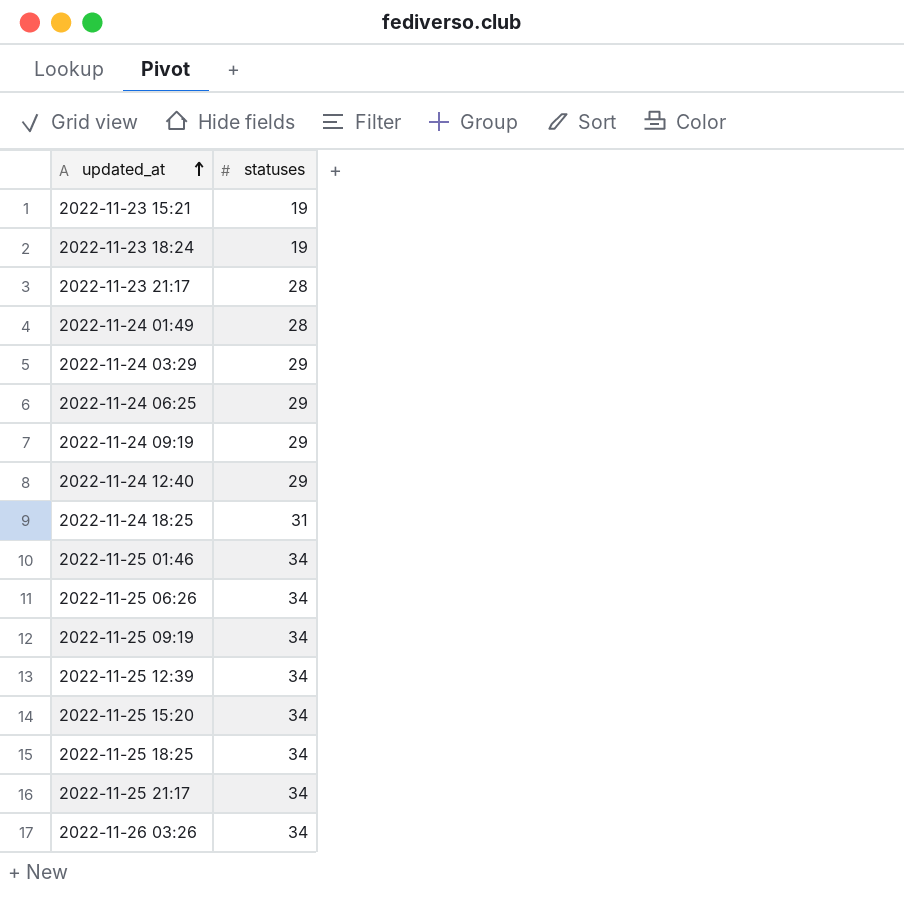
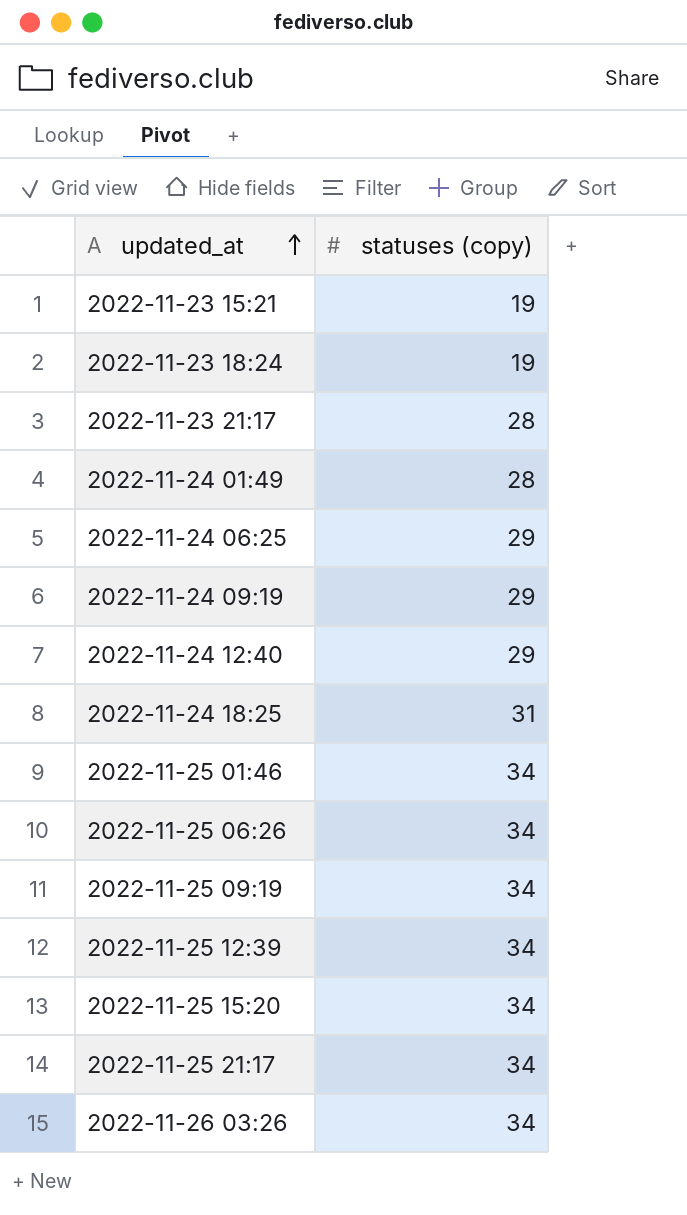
column name: statuses -> statuses (copy)
row 2022-11-24 03:29: 29 -> none
row 2022-11-25 18:25: 34 -> none

